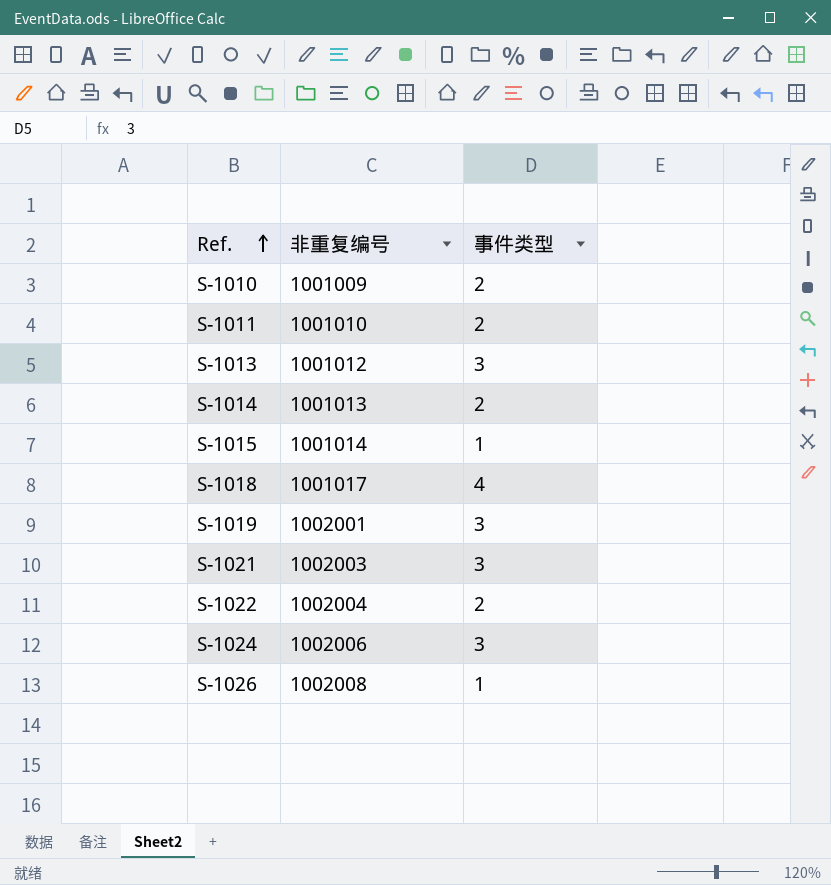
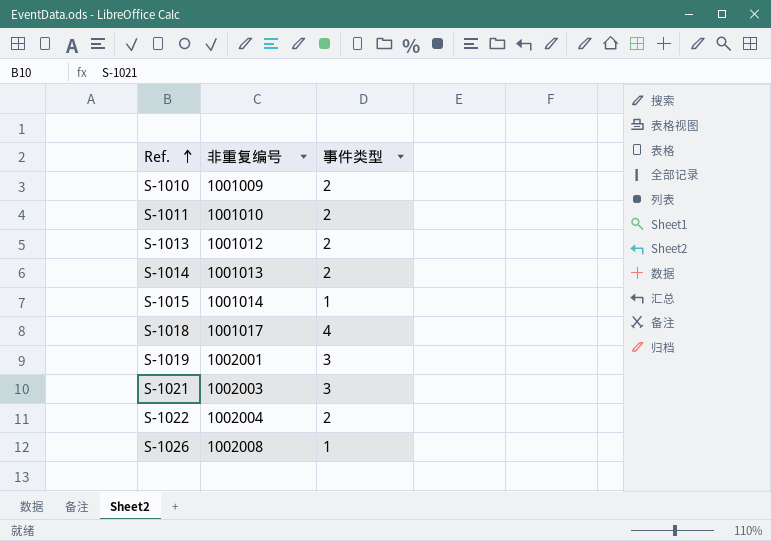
row S-1024: 1002006 | 3 -> none
S-1013 | 事件类型: 3 -> 2

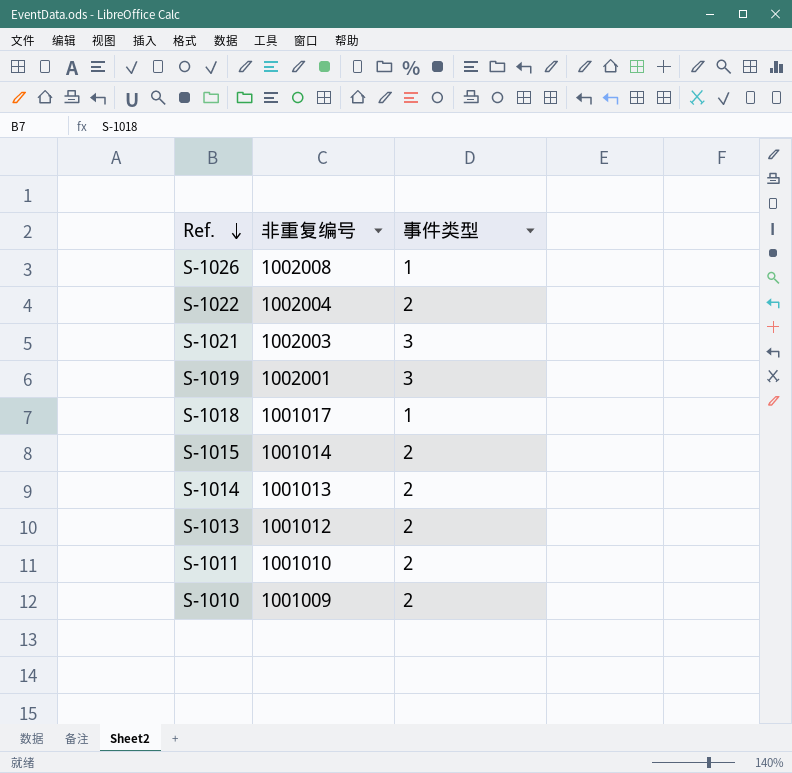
row order: Ref. ascending -> Ref. descending
S-1018 | 事件类型: 4 -> 1
S-1015 | 事件类型: 1 -> 2

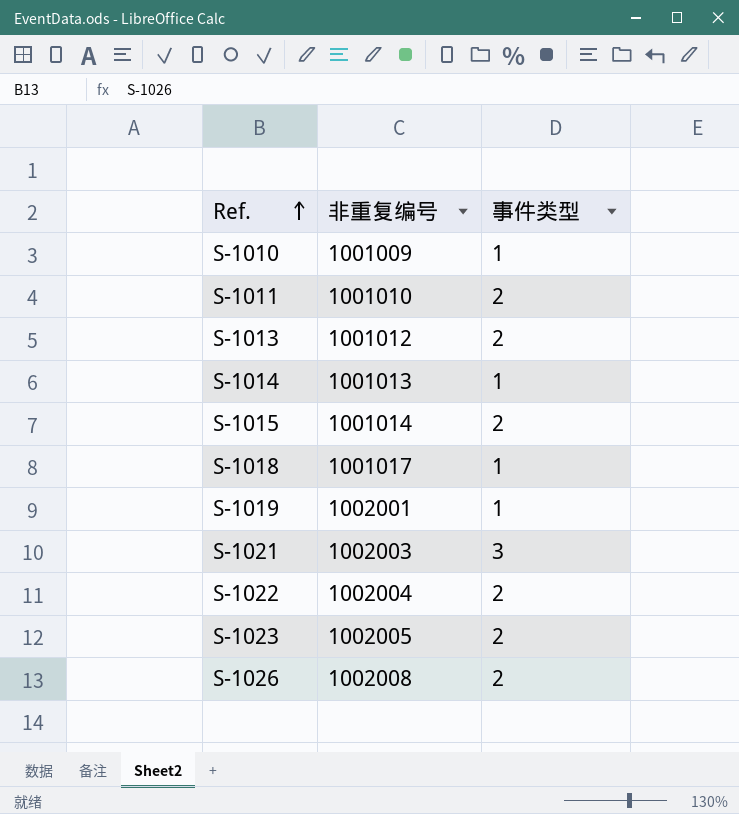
row order: Ref. descending -> Ref. ascending
S-1010 | 事件类型: 2 -> 1
S-1014 | 事件类型: 2 -> 1
S-1019 | 事件类型: 3 -> 1
row S-1023: none -> 1002005 | 2
S-1026 | 事件类型: 1 -> 2

